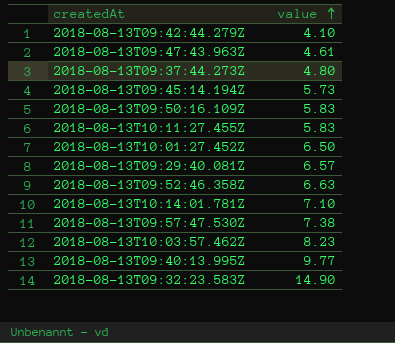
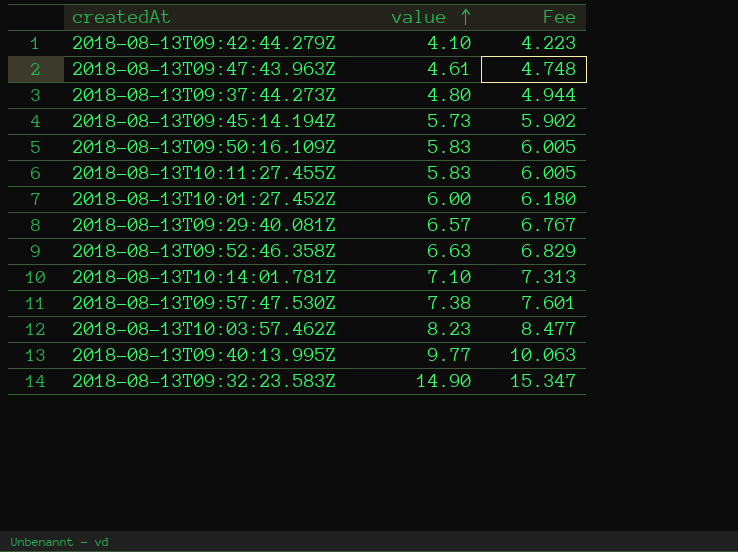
column Fee | formula: none -> [value] * 1.03
2018-08-13T10:01:27.452Z | value: 6.50 -> 6.00

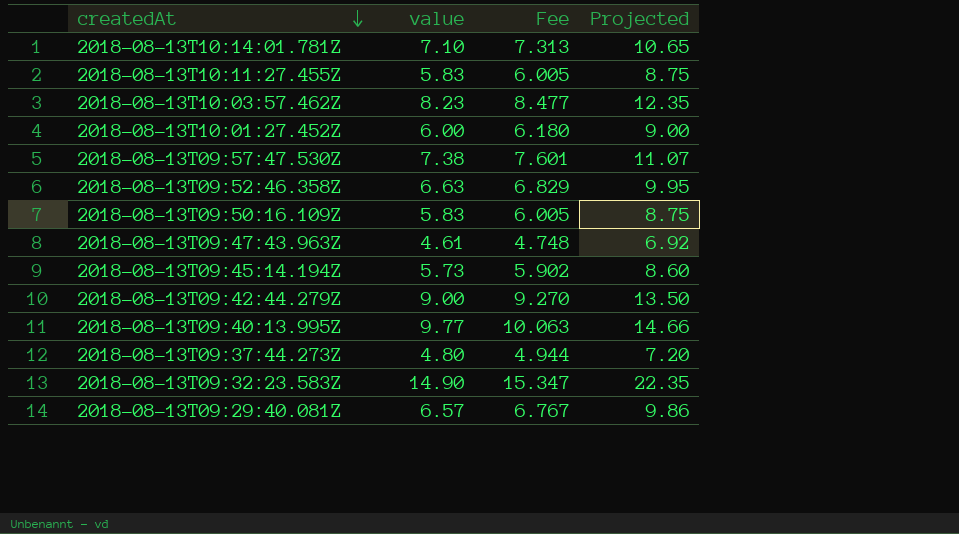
row order: value ascending -> createdAt descending
column Projected | formula: none -> [value] * 1.5
2018-08-13T09:42:44.279Z | value: 4.10 -> 9.00
2018-08-13T09:42:44.279Z | Fee: 4.223 -> 9.270

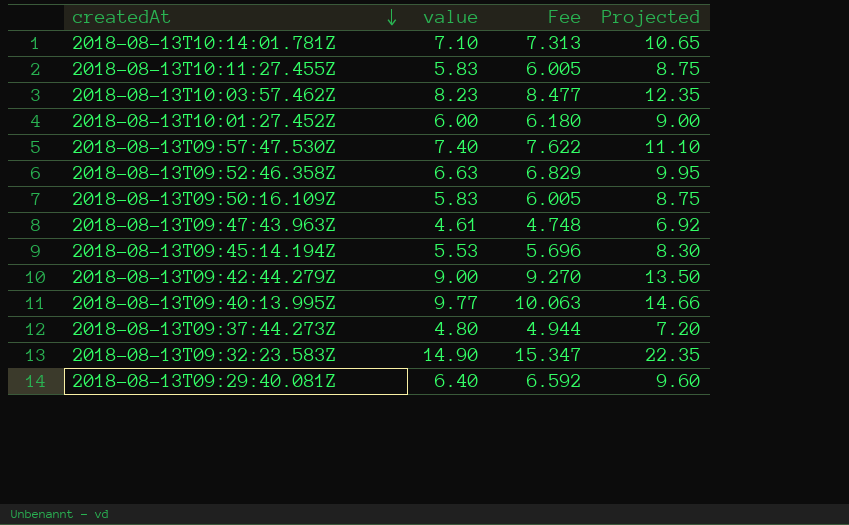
2018-08-13T09:57:47.530Z | value: 7.38 -> 7.40
2018-08-13T09:57:47.530Z | Fee: 7.601 -> 7.622
2018-08-13T09:57:47.530Z | Projected: 11.07 -> 11.10
2018-08-13T09:45:14.194Z | value: 5.73 -> 5.53
2018-08-13T09:45:14.194Z | Fee: 5.902 -> 5.696
2018-08-13T09:45:14.194Z | Projected: 8.60 -> 8.30
2018-08-13T09:29:40.081Z | value: 6.57 -> 6.40
2018-08-13T09:29:40.081Z | Fee: 6.767 -> 6.592
2018-08-13T09:29:40.081Z | Projected: 9.86 -> 9.60

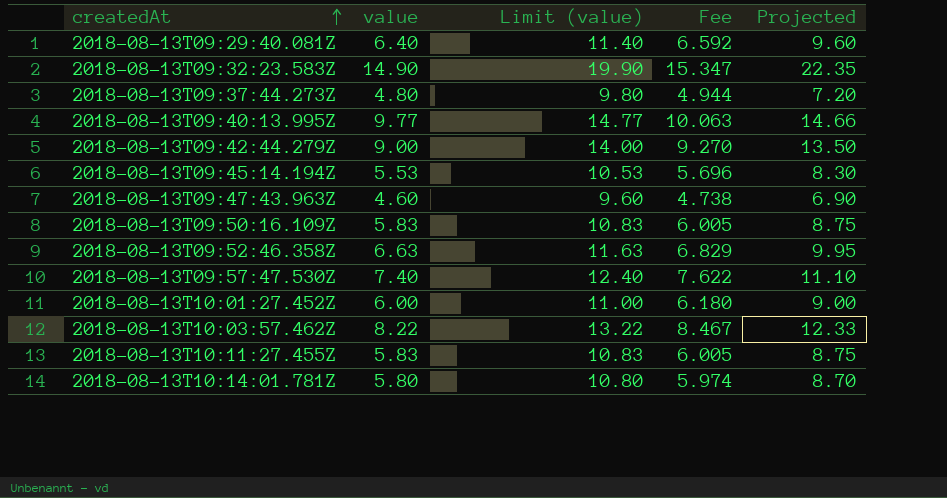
row order: createdAt descending -> createdAt ascending
column Limit (value) | formula: none -> [value] + 5
2018-08-13T09:47:43.963Z | value: 4.61 -> 4.60
2018-08-13T09:47:43.963Z | Fee: 4.748 -> 4.738
2018-08-13T09:47:43.963Z | Projected: 6.92 -> 6.90
2018-08-13T10:03:57.462Z | value: 8.23 -> 8.22
2018-08-13T10:03:57.462Z | Fee: 8.477 -> 8.467
2018-08-13T10:03:57.462Z | Projected: 12.35 -> 12.33
2018-08-13T10:14:01.781Z | value: 7.10 -> 5.80
2018-08-13T10:14:01.781Z | Fee: 7.313 -> 5.974
2018-08-13T10:14:01.781Z | Projected: 10.65 -> 8.70

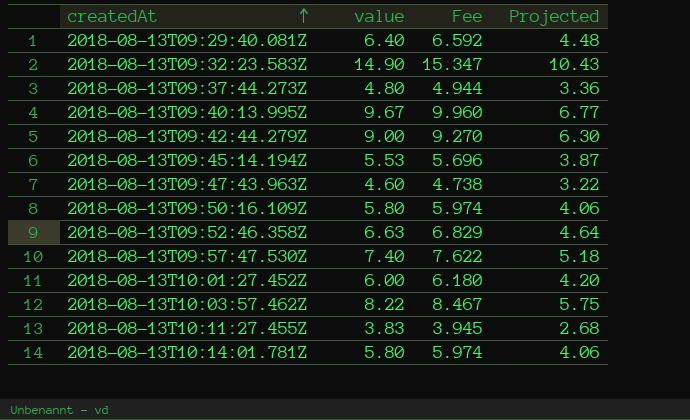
column Limit (value) | formula: [value] + 5 -> none
column Projected | formula: [value] * 1.5 -> [value] * 0.7
2018-08-13T09:40:13.995Z | value: 9.77 -> 9.67
2018-08-13T09:40:13.995Z | Fee: 10.063 -> 9.960
2018-08-13T09:50:16.109Z | value: 5.83 -> 5.80
2018-08-13T09:50:16.109Z | Fee: 6.005 -> 5.974
2018-08-13T10:11:27.455Z | value: 5.83 -> 3.83
2018-08-13T10:11:27.455Z | Fee: 6.005 -> 3.945

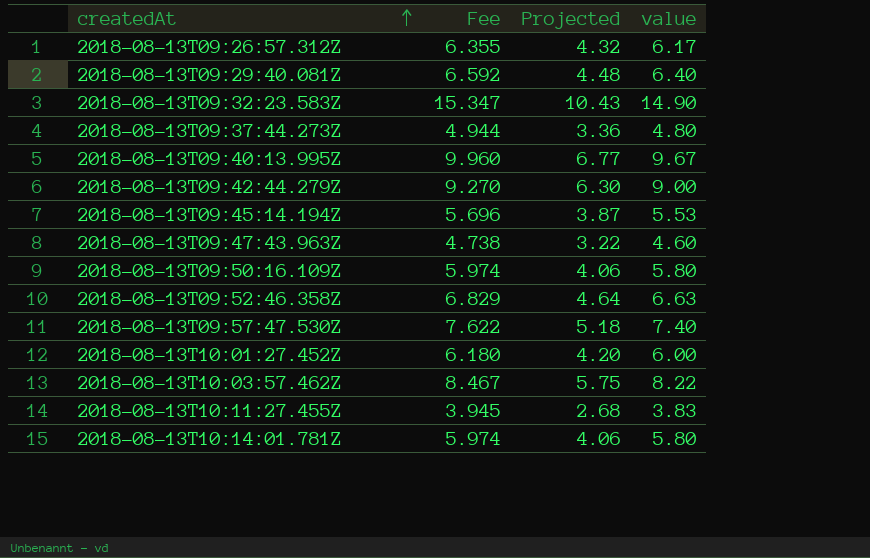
column value | position: 2 -> 4
row 2018-08-13T09:26:57.312Z: none -> 6.355 | 4.32 | 6.17

